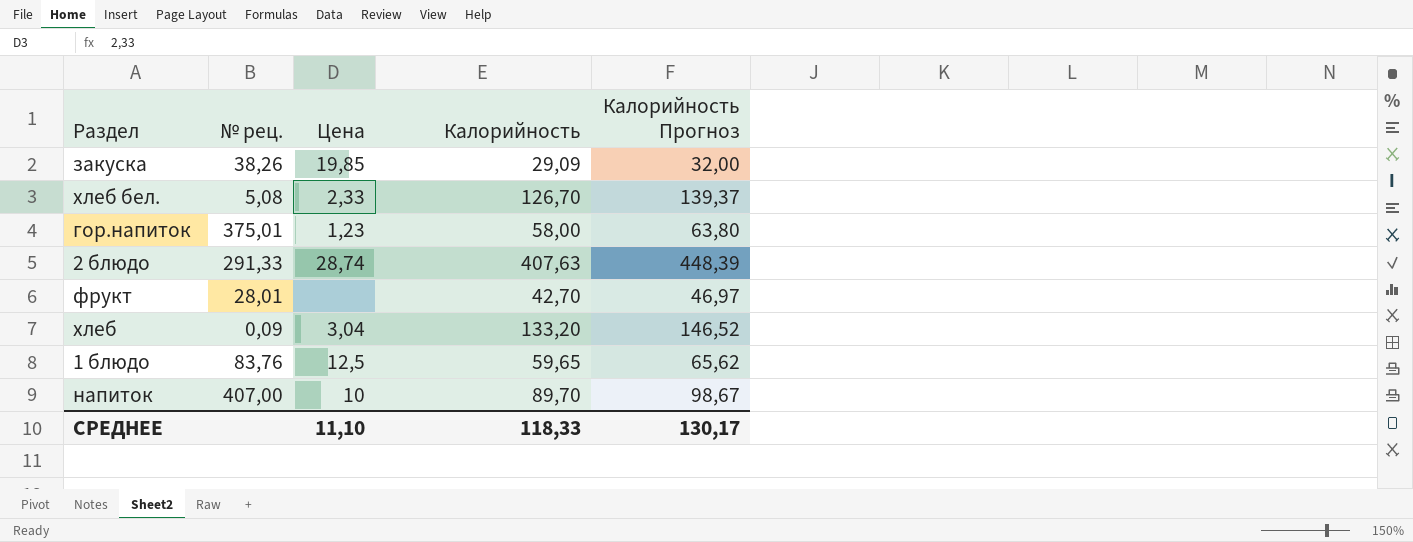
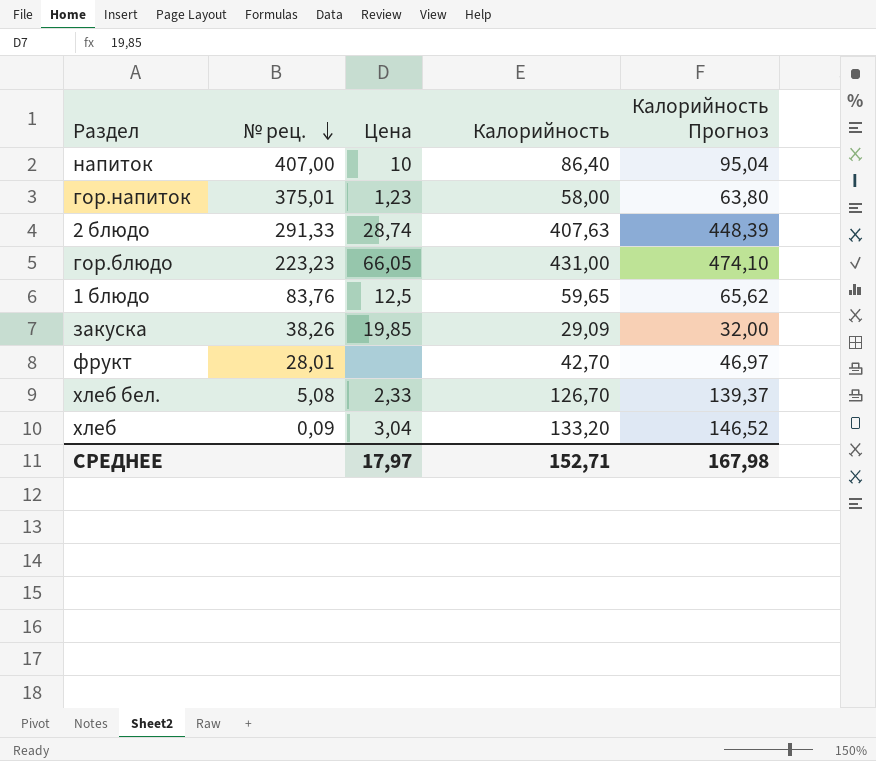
row order: none -> № рец. descending
напиток | Калорийность: 89,70 -> 86,40
напиток | Калорийность Прогноз: 98,67 -> 95,04
row гор.блюдо: none -> 223,23 | 66,05 | 431,00 | 474,10
СРЕДНЕЕ | Цена: 11,10 -> 17,97
СРЕДНЕЕ | Калорийность: 118,33 -> 152,71
СРЕДНЕЕ | Калорийность Прогноз: 130,17 -> 167,98

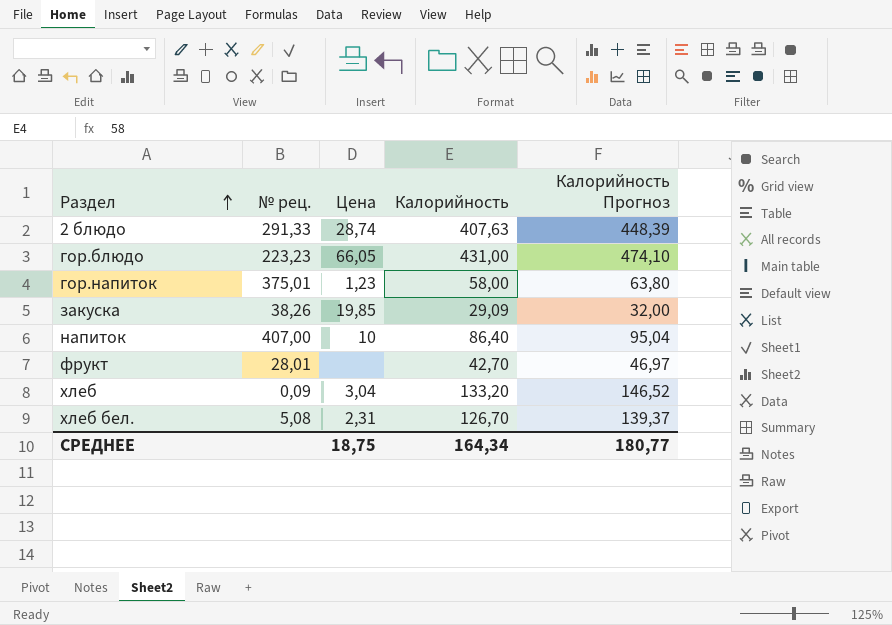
row order: № рец. descending -> Раздел ascending
row 1 блюдо: 83,76 | 12,5 | 59,65 | 65,62 -> none
хлеб бел. | Цена: 2,33 -> 2,31
СРЕДНЕЕ | Цена: 17,97 -> 18,75
СРЕДНЕЕ | Калорийность: 152,71 -> 164,34
СРЕДНЕЕ | Калорийность Прогноз: 167,98 -> 180,77

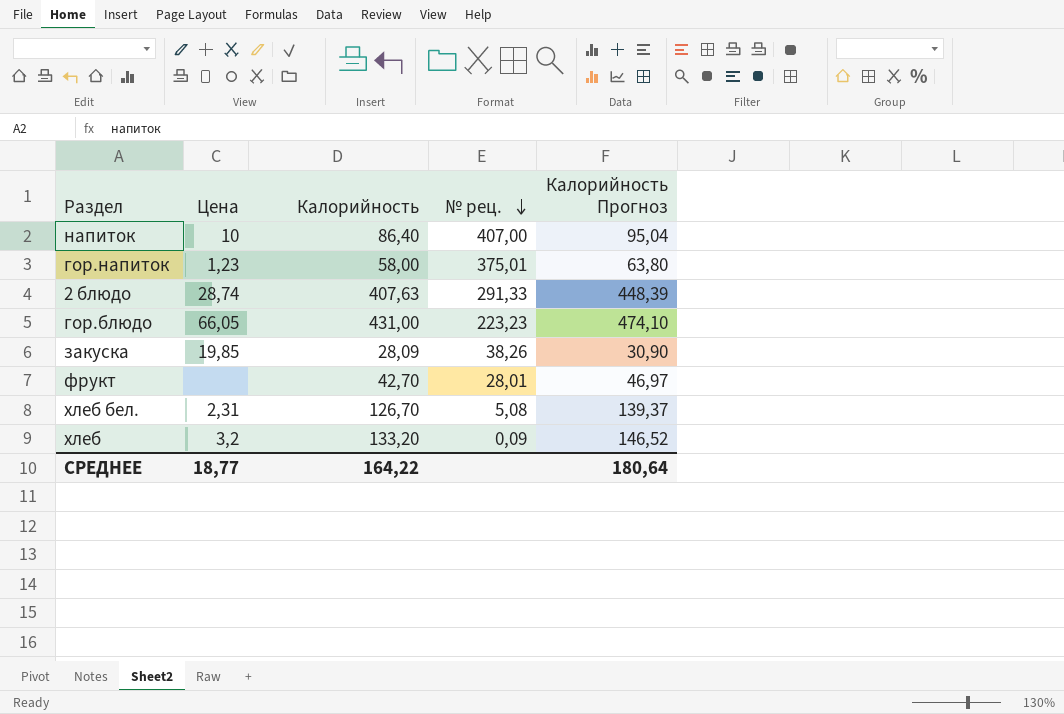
row order: Раздел ascending -> № рец. descending
column № рец. | position: 2 -> 4
закуска | Калорийность: 29,09 -> 28,09
закуска | Калорийность Прогноз: 32,00 -> 30,90
хлеб | Цена: 3,04 -> 3,2
СРЕДНЕЕ | Цена: 18,75 -> 18,77
СРЕДНЕЕ | Калорийность: 164,34 -> 164,22
СРЕДНЕЕ | Калорийность Прогноз: 180,77 -> 180,64

